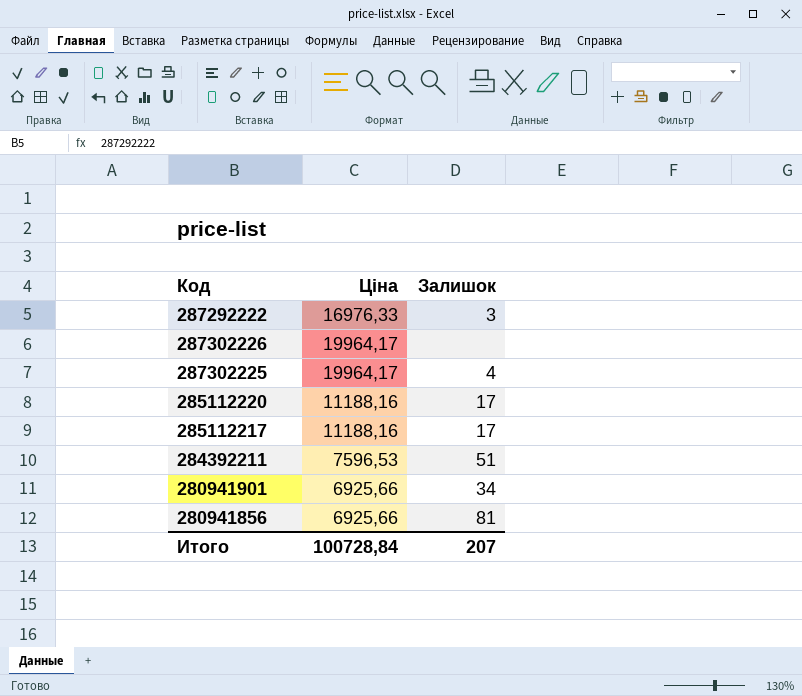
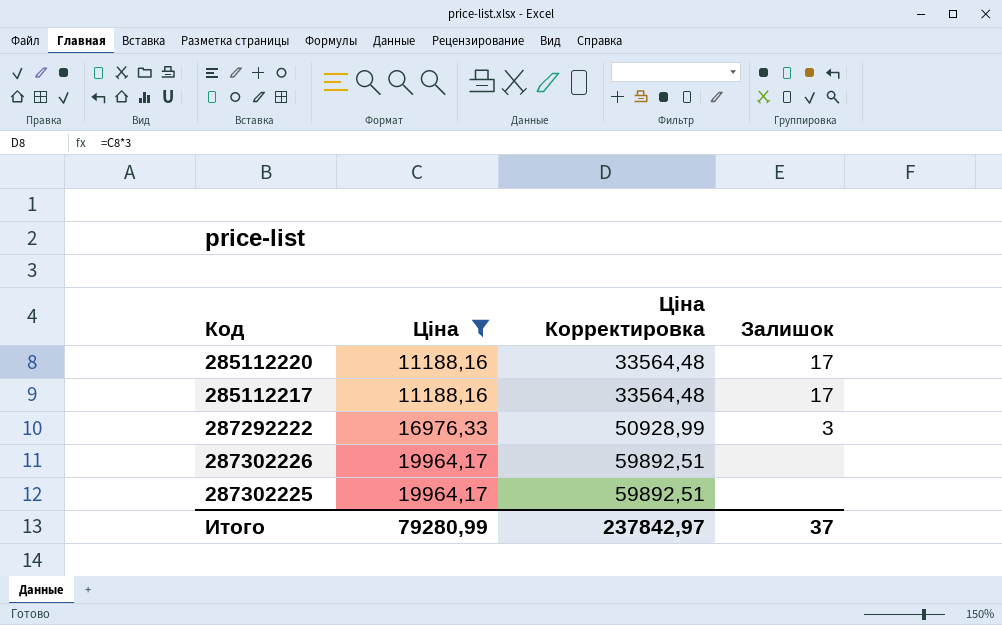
filter: none -> Ціна >= 11188,16
row order: none -> Ціна ascending
column Ціна Корректировка | formula: none -> [Ціна] * 3
287302225 | Залишок: 4 -> none
Итого | Ціна: 100728,84 -> 79280,99
Итого | Залишок: 207 -> 37

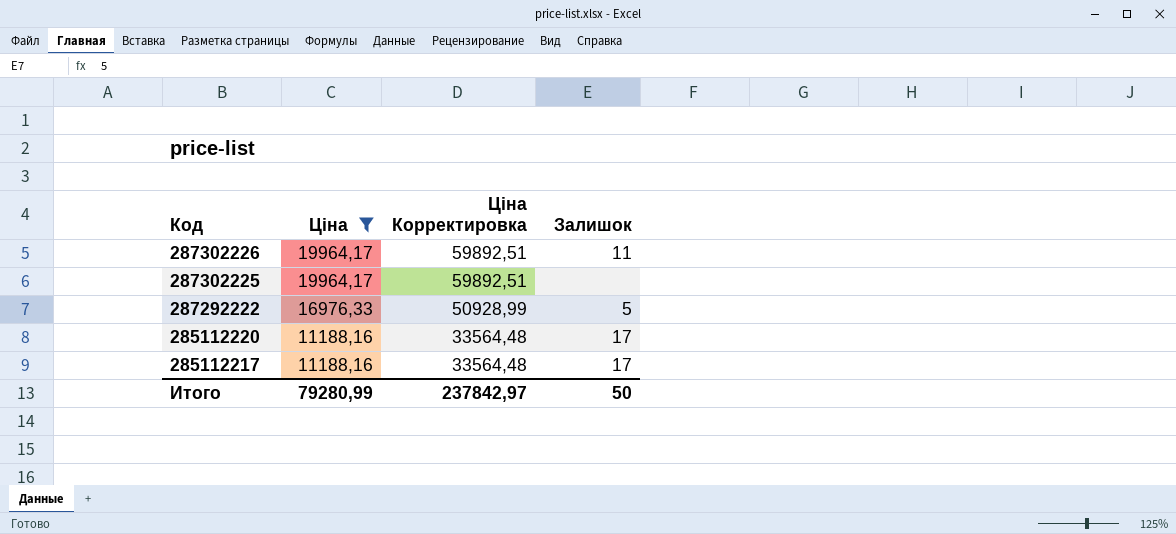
row order: Ціна ascending -> Код descending
287302226 | Залишок: none -> 11
287292222 | Залишок: 3 -> 5
Итого | Залишок: 37 -> 50

